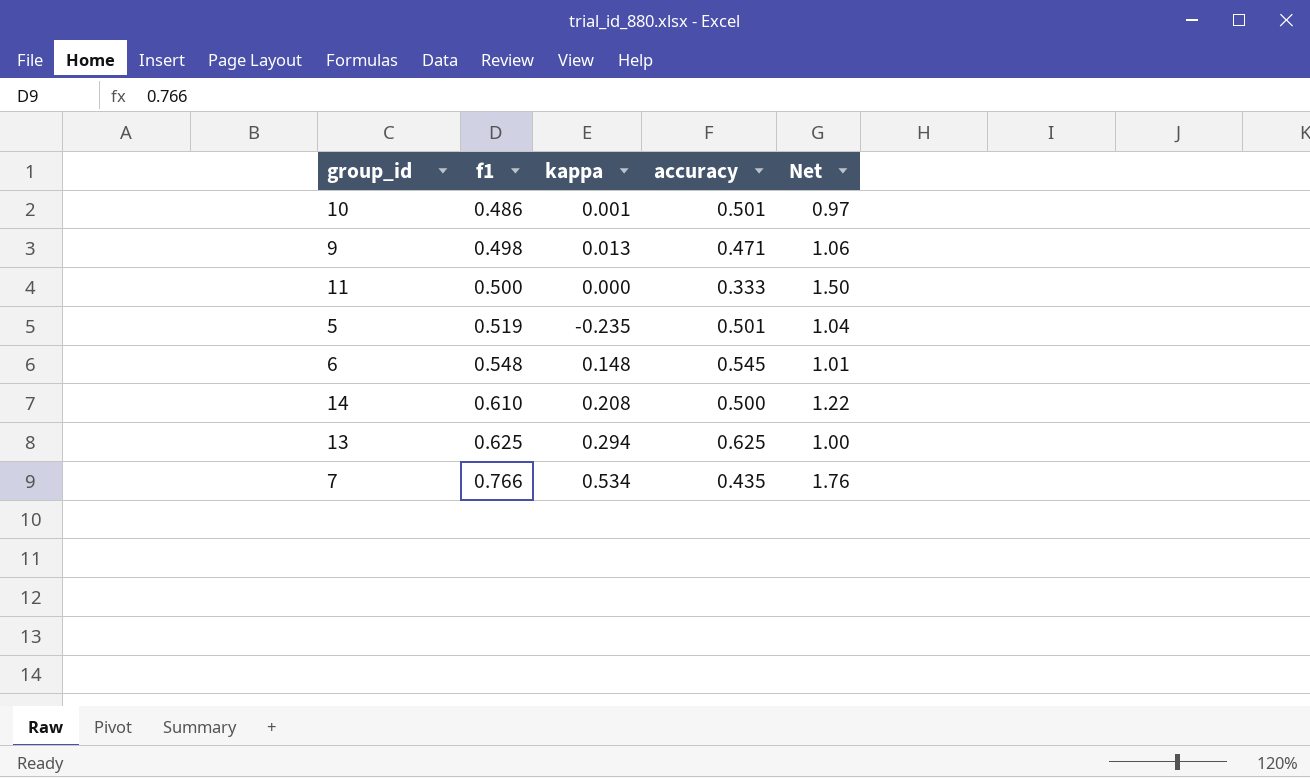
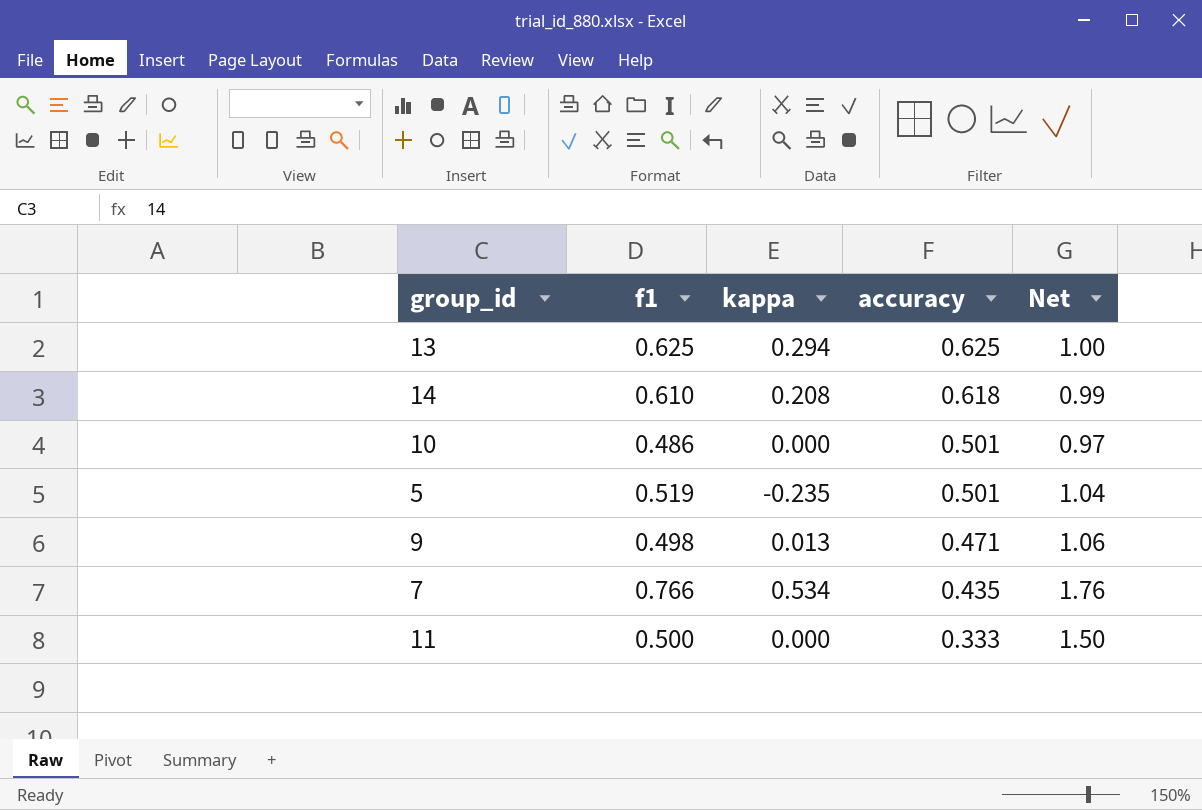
row order: f1 ascending -> accuracy descending
row 6: 0.548 | 0.148 | 0.545 | 1.01 -> none
14 | accuracy: 0.500 -> 0.618
14 | Net: 1.22 -> 0.99
10 | kappa: 0.001 -> 0.000

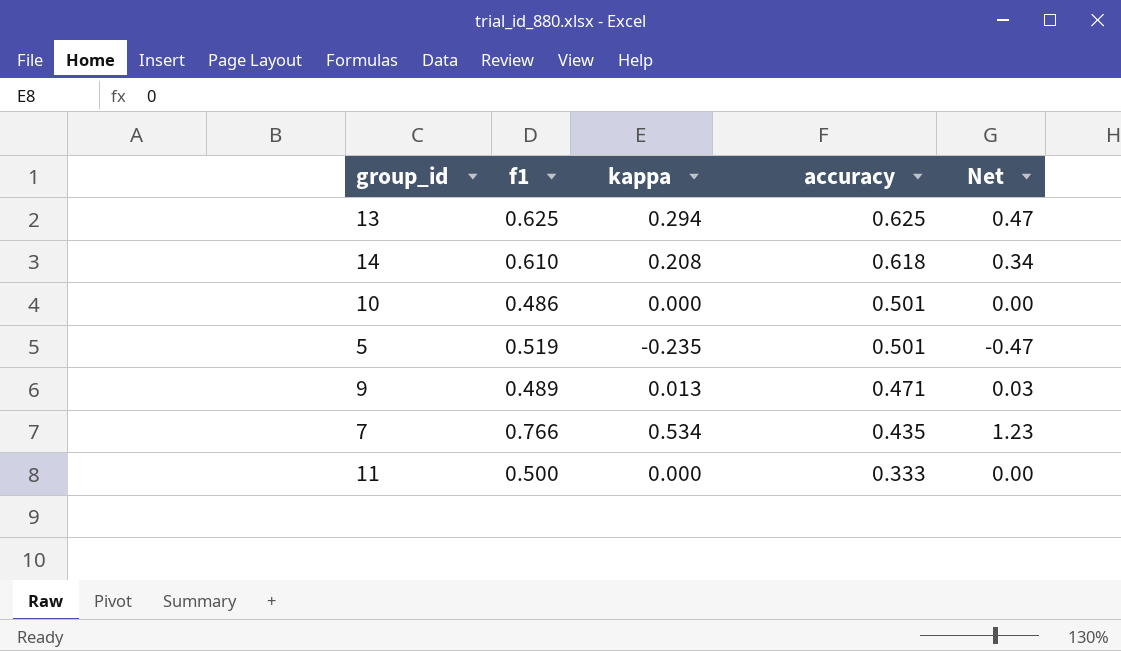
column Net | formula: [f1] / [accuracy] -> [kappa] / [accuracy]
9 | f1: 0.498 -> 0.489

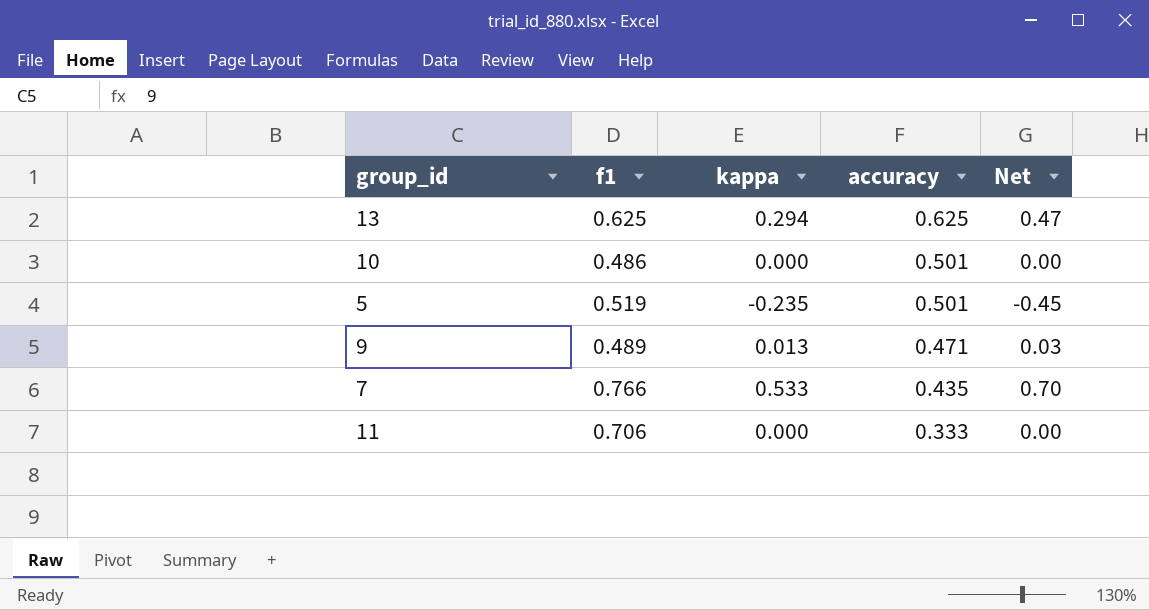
column Net | formula: [kappa] / [accuracy] -> [kappa] / [f1]
row 14: 0.610 | 0.208 | 0.618 | 0.34 -> none
7 | kappa: 0.534 -> 0.533
11 | f1: 0.500 -> 0.706

